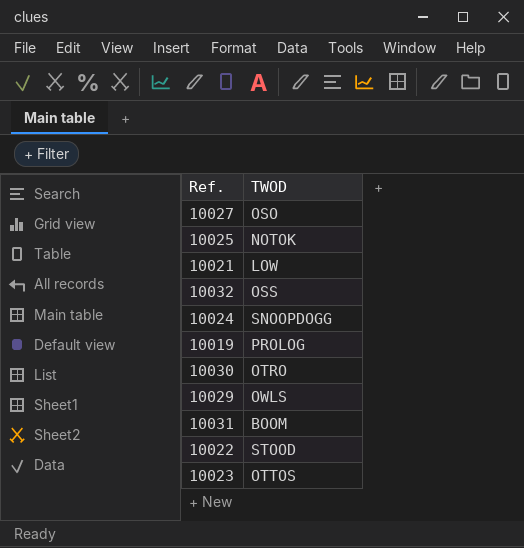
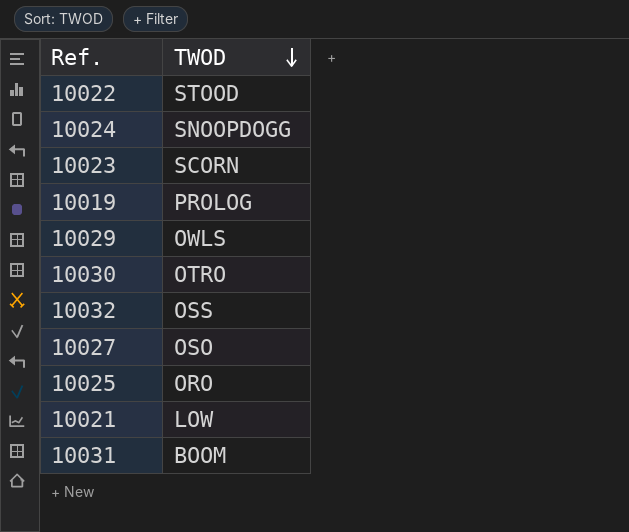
row order: none -> TWOD descending
10023 | TWOD: OTTOS -> SCORN
10025 | TWOD: NOTOK -> ORO

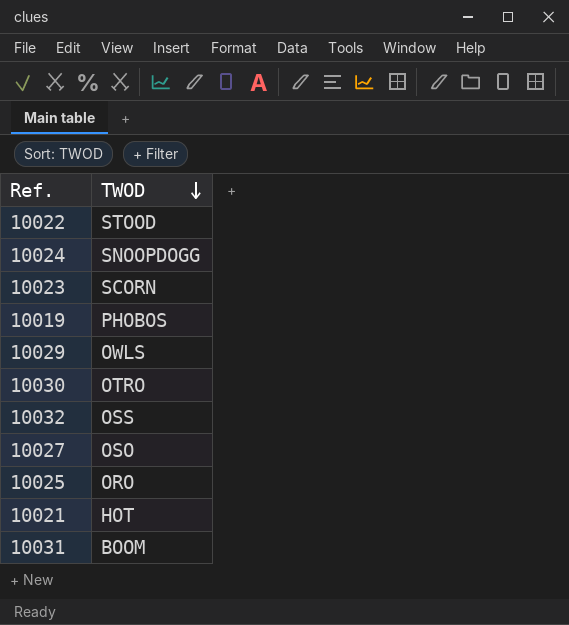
10019 | TWOD: PROLOG -> PHOBOS
10021 | TWOD: LOW -> HOT

